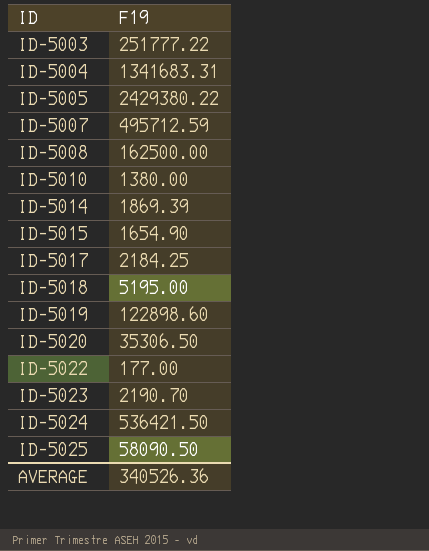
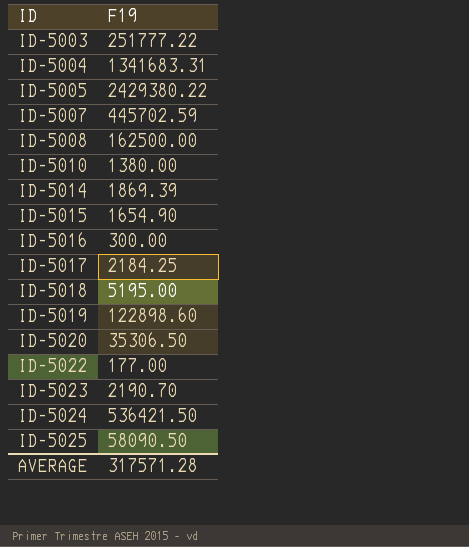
ID-5007 | F19: 495712.59 -> 445702.59
row ID-5016: none -> 300.00
AVERAGE | F19: 340526.36 -> 317571.28

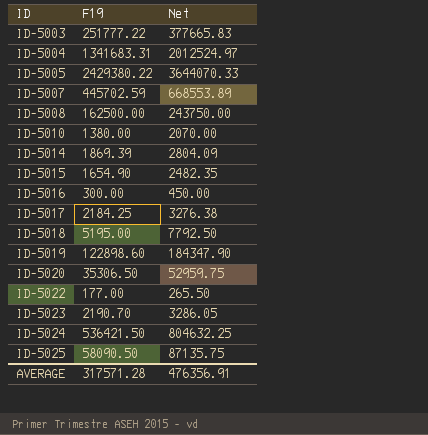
column Net | formula: none -> [F19] * 1.5

